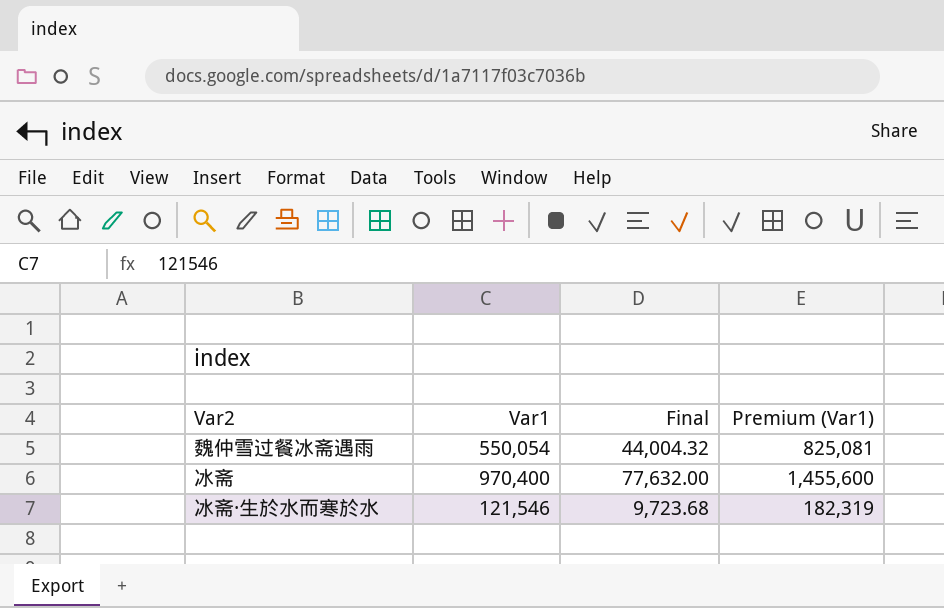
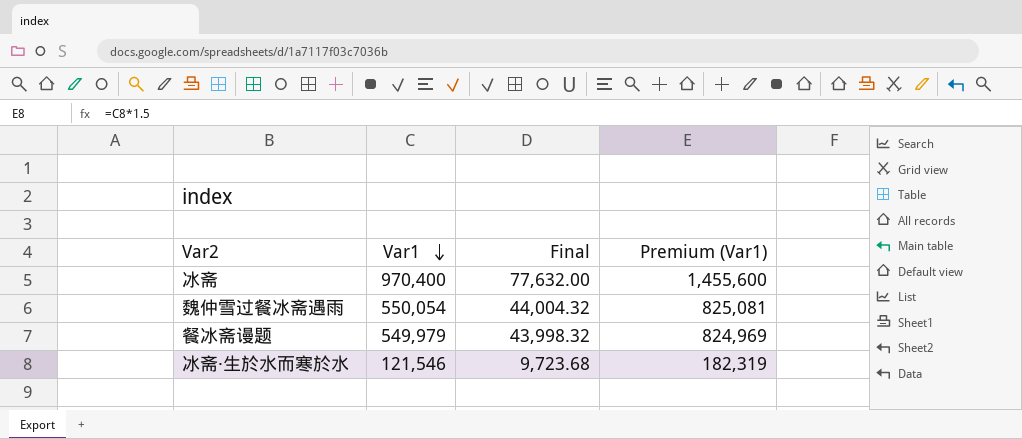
row order: none -> Var1 descending
row 餐冰斋谩题: none -> 549,979 | 43,998.32 | 824,969

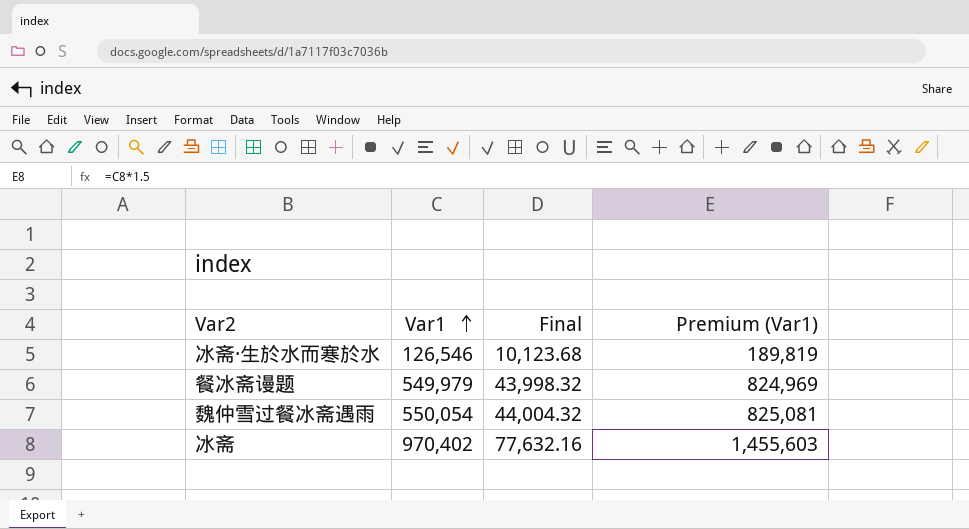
row order: Var1 descending -> Var1 ascending
冰斋·生於水而寒於水 | Var1: 121,546 -> 126,546
冰斋·生於水而寒於水 | Final: 9,723.68 -> 10,123.68
冰斋·生於水而寒於水 | Premium (Var1): 182,319 -> 189,819
冰斋 | Var1: 970,400 -> 970,402
冰斋 | Final: 77,632.00 -> 77,632.16
冰斋 | Premium (Var1): 1,455,600 -> 1,455,603

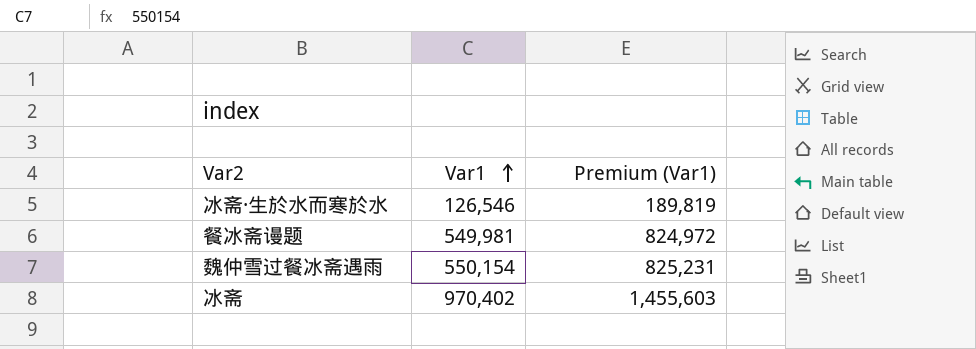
column Final | formula: [Var1] * 0.08 -> none
餐冰斋谩题 | Var1: 549,979 -> 549,981
餐冰斋谩题 | Premium (Var1): 824,969 -> 824,972
魏仲雪过餐冰斋遇雨 | Var1: 550,054 -> 550,154
魏仲雪过餐冰斋遇雨 | Premium (Var1): 825,081 -> 825,231

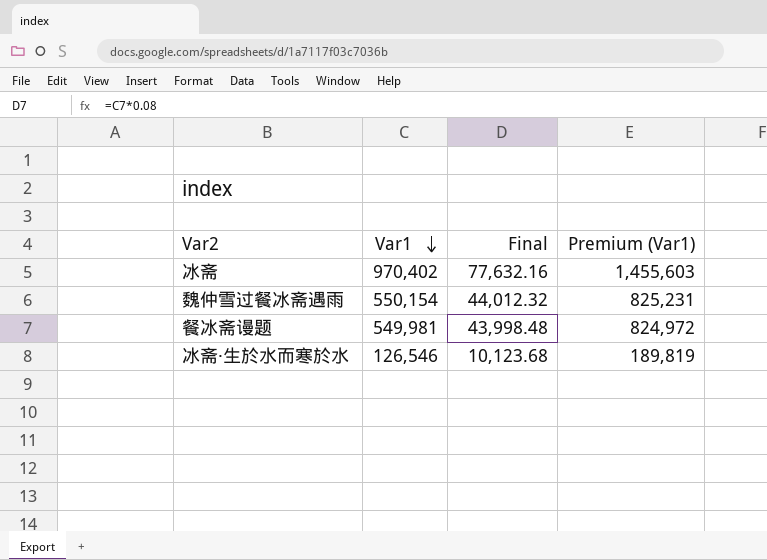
row order: Var1 ascending -> Var1 descending
column Final | formula: none -> [Var1] * 0.08

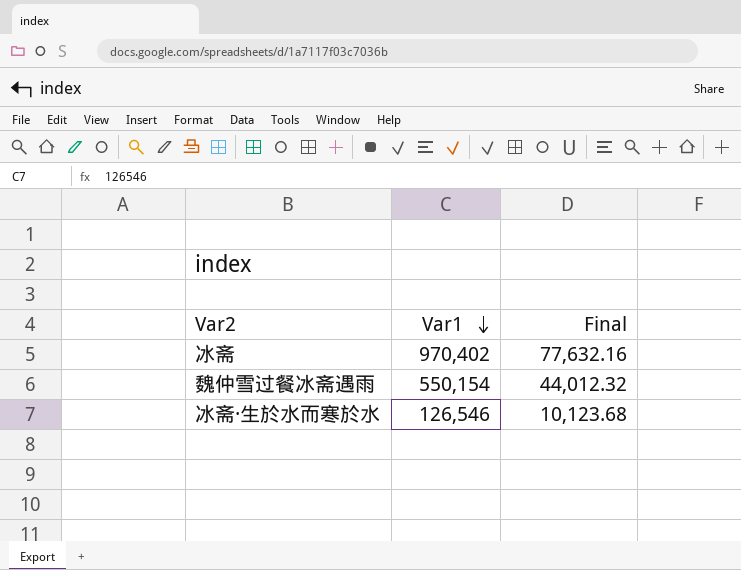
column Premium (Var1) | formula: [Var1] * 1.5 -> none
row 餐冰斋谩题: 549,981 | 43,998.48 | 824,972 -> none

